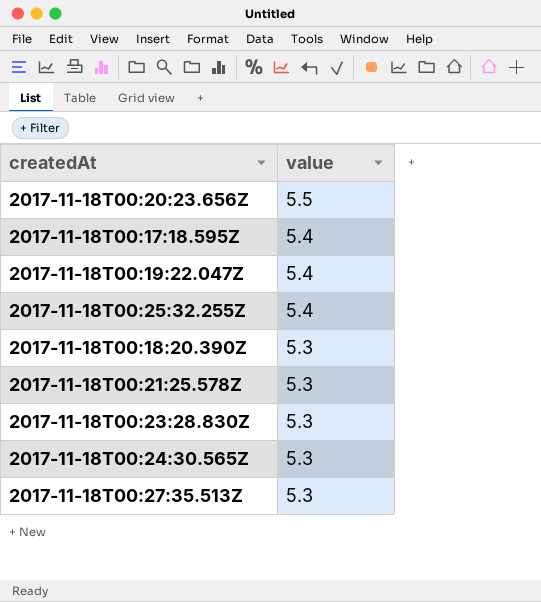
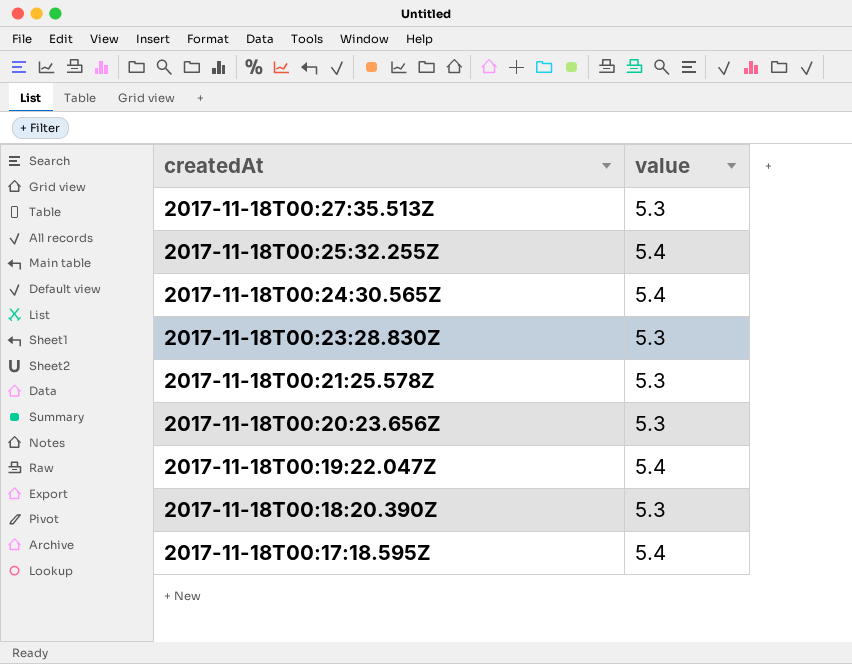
row order: value descending -> createdAt descending
2017-11-18T00:24:30.565Z | value: 5.3 -> 5.4
2017-11-18T00:20:23.656Z | value: 5.5 -> 5.3

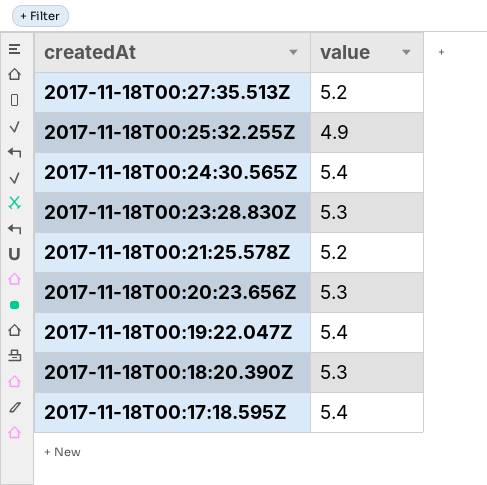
2017-11-18T00:27:35.513Z | value: 5.3 -> 5.2
2017-11-18T00:25:32.255Z | value: 5.4 -> 4.9
2017-11-18T00:21:25.578Z | value: 5.3 -> 5.2

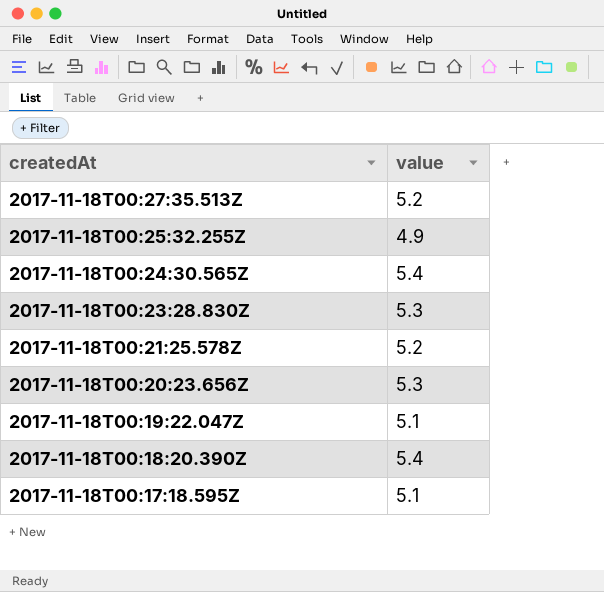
2017-11-18T00:19:22.047Z | value: 5.4 -> 5.1
2017-11-18T00:18:20.390Z | value: 5.3 -> 5.4
2017-11-18T00:17:18.595Z | value: 5.4 -> 5.1

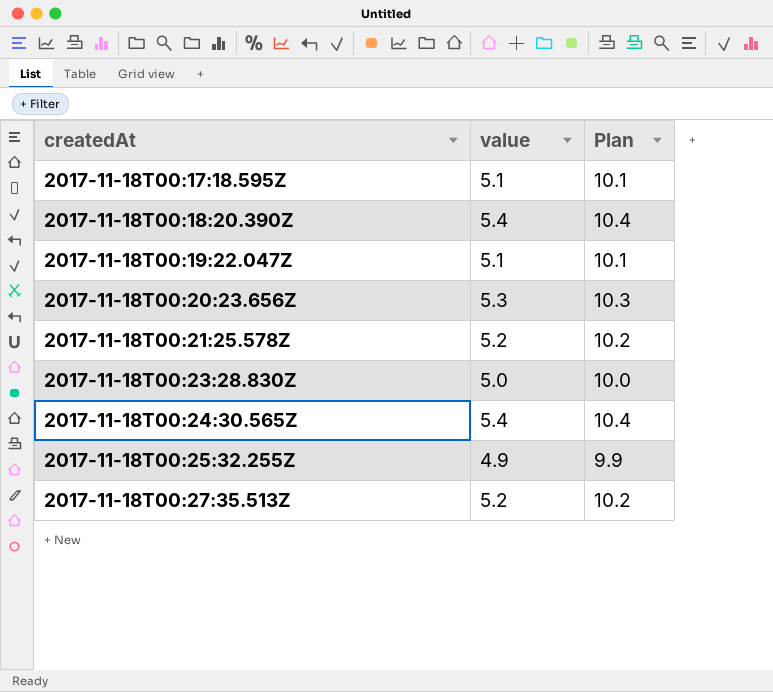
row order: createdAt descending -> createdAt ascending
column Plan | formula: none -> [value] + 5
2017-11-18T00:23:28.830Z | value: 5.3 -> 5.0

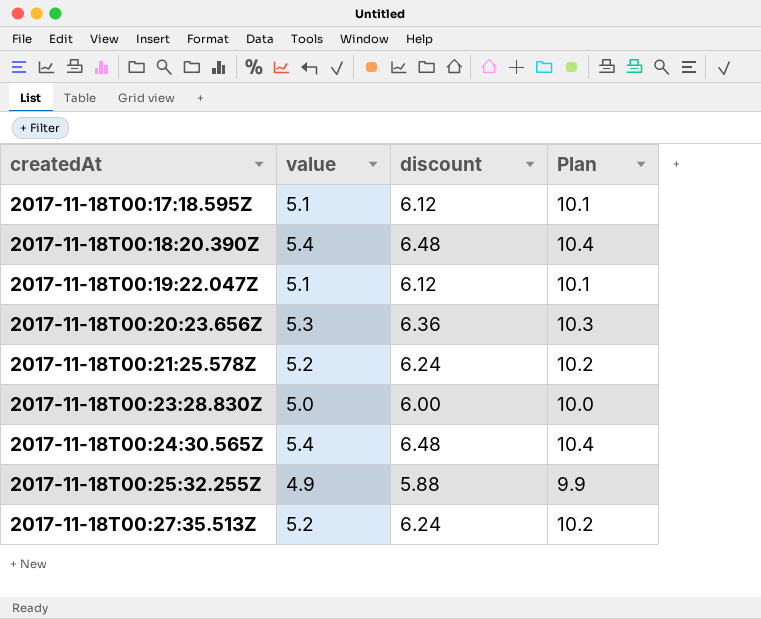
column discount | formula: none -> [value] * 1.2

